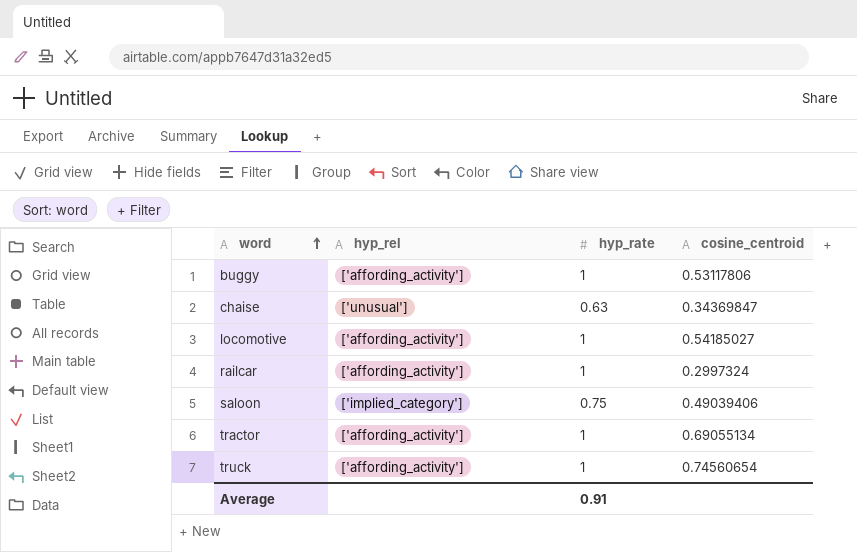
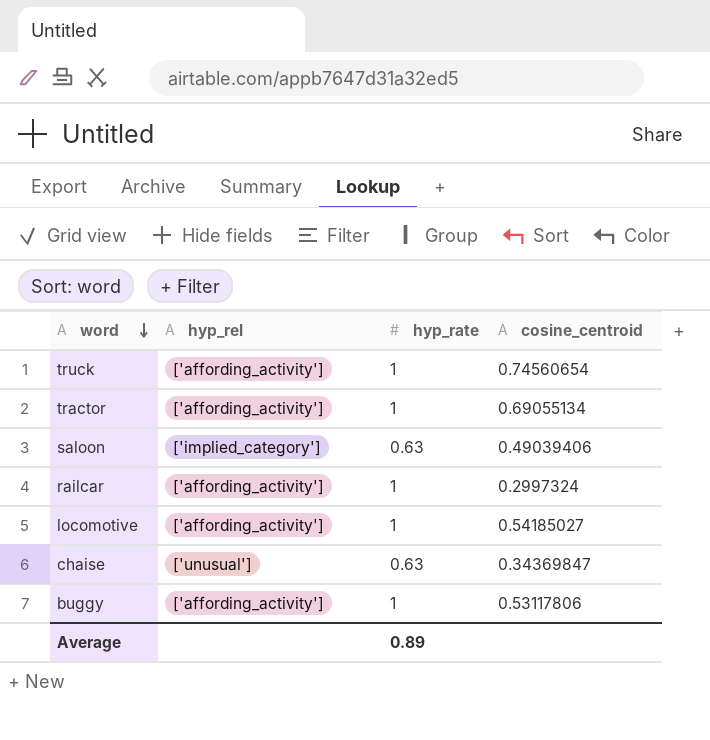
row order: word ascending -> word descending
saloon | hyp_rate: 0.75 -> 0.63
Average | hyp_rate: 0.91 -> 0.89

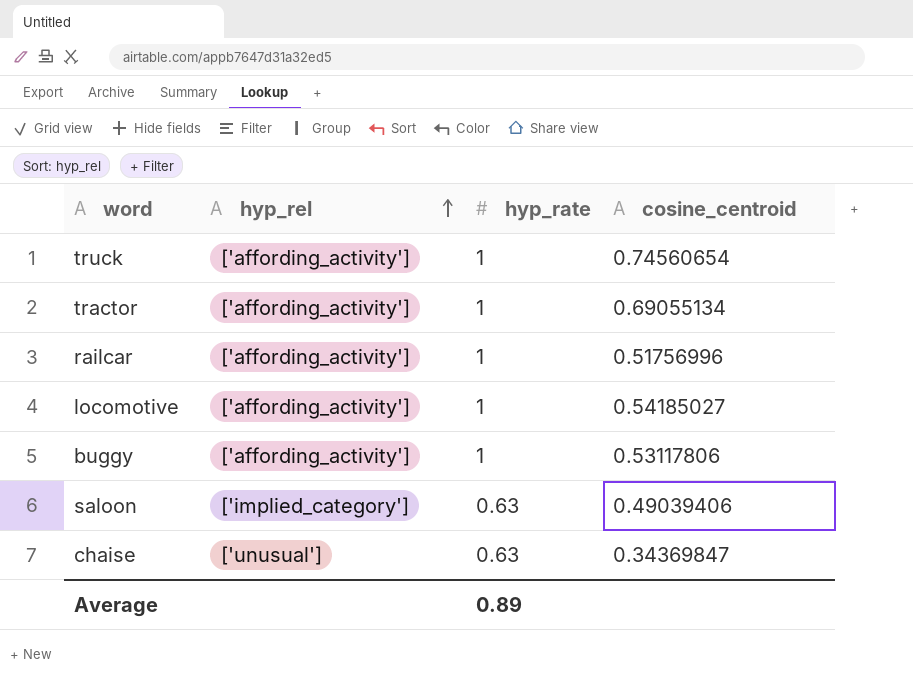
row order: word descending -> hyp_rel ascending
railcar | cosine_centroid: 0.2997324 -> 0.51756996

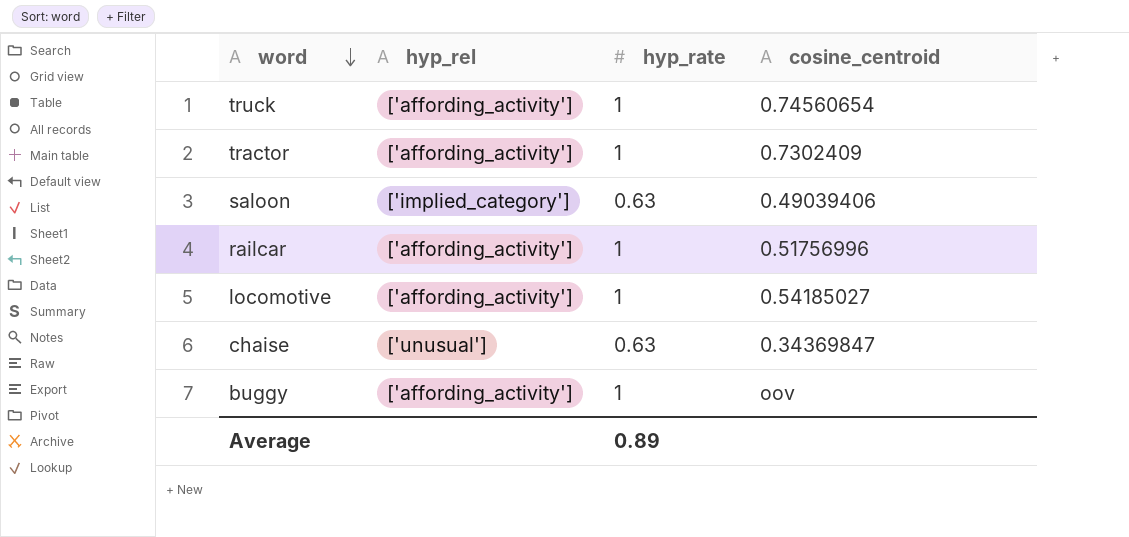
row order: hyp_rel ascending -> word descending
tractor | cosine_centroid: 0.69055134 -> 0.7302409
buggy | cosine_centroid: 0.53117806 -> oov

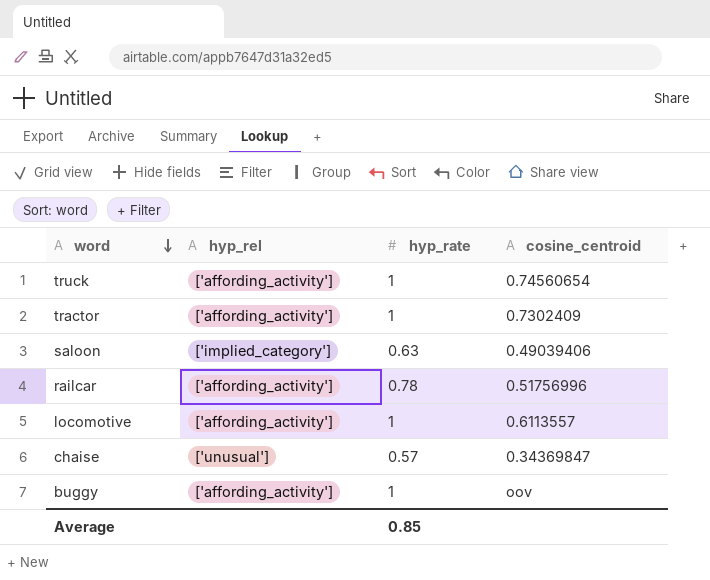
railcar | hyp_rate: 1 -> 0.78
locomotive | cosine_centroid: 0.54185027 -> 0.6113557
chaise | hyp_rate: 0.63 -> 0.57
Average | hyp_rate: 0.89 -> 0.85

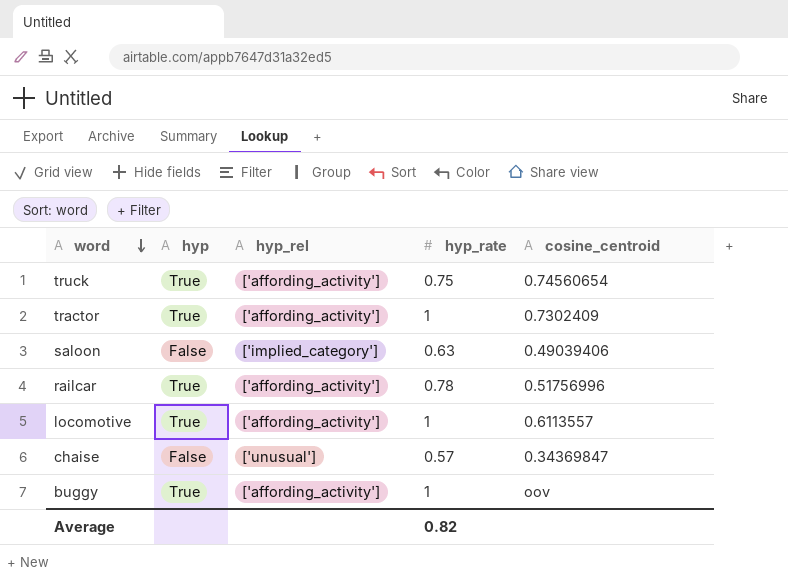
column hyp | position: none -> 2
truck | hyp_rate: 1 -> 0.75
Average | hyp_rate: 0.85 -> 0.82

